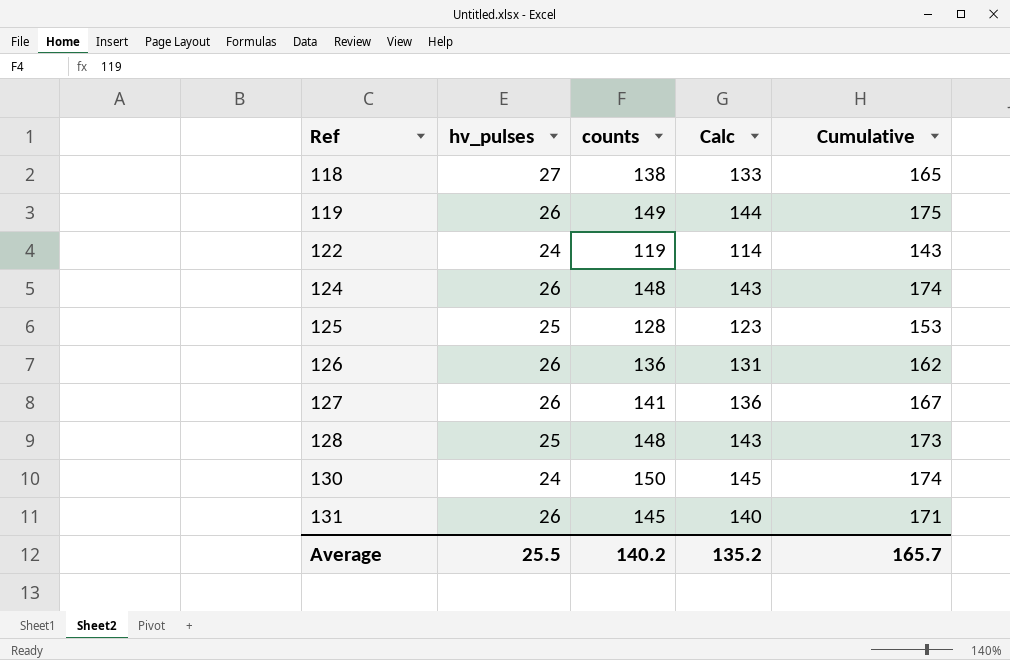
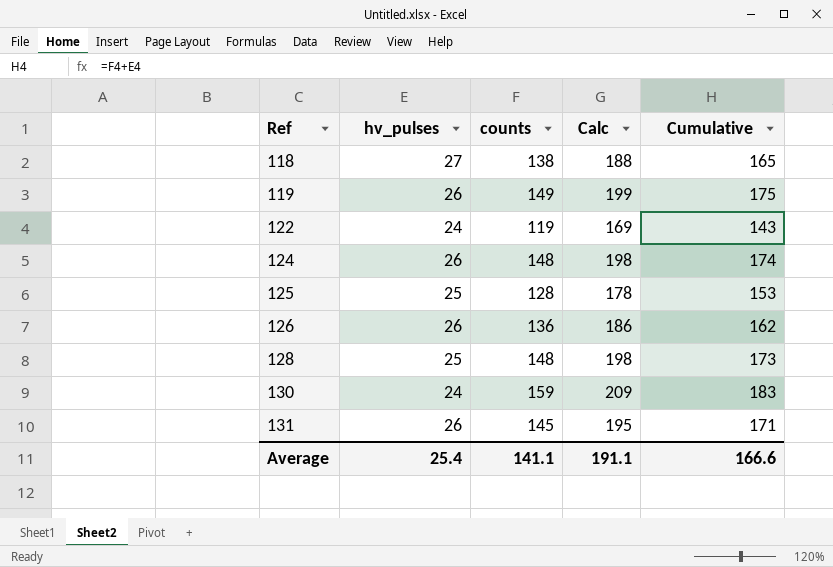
column Calc | formula: [counts] - 5 -> [counts] + 50
row 127: 26 | 141 | 136 | 167 -> none
130 | counts: 150 -> 159
130 | Cumulative: 174 -> 183
Average | hv_pulses: 25.5 -> 25.4
Average | counts: 140.2 -> 141.1
Average | Calc: 135.2 -> 191.1
Average | Cumulative: 165.7 -> 166.6

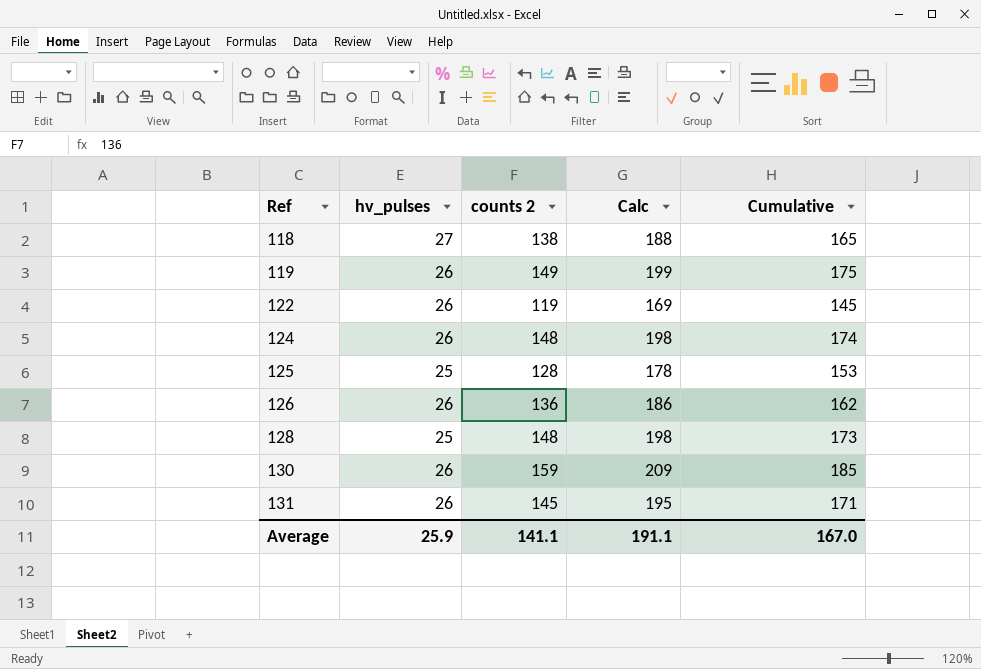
column name: counts -> counts 2
122 | hv_pulses: 24 -> 26
122 | Cumulative: 143 -> 145
130 | hv_pulses: 24 -> 26
130 | Cumulative: 183 -> 185
Average | hv_pulses: 25.4 -> 25.9
Average | Cumulative: 166.6 -> 167.0

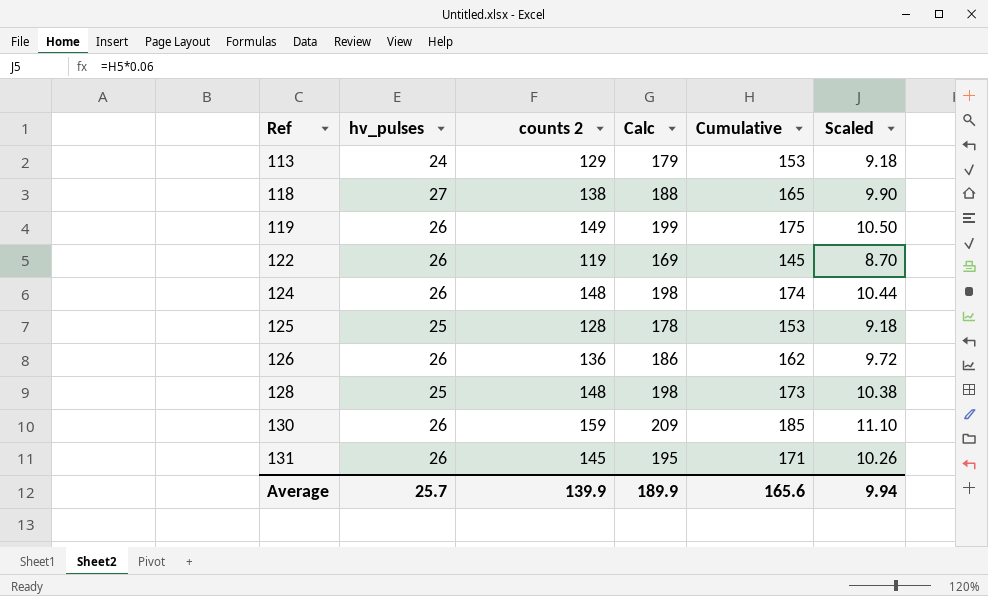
column Scaled | formula: none -> [Cumulative] * 0.06
row 113: none -> 24 | 129 | 179 | 153 | 9.18
Average | hv_pulses: 25.9 -> 25.7
Average | counts 2: 141.1 -> 139.9
Average | Calc: 191.1 -> 189.9
Average | Cumulative: 167.0 -> 165.6

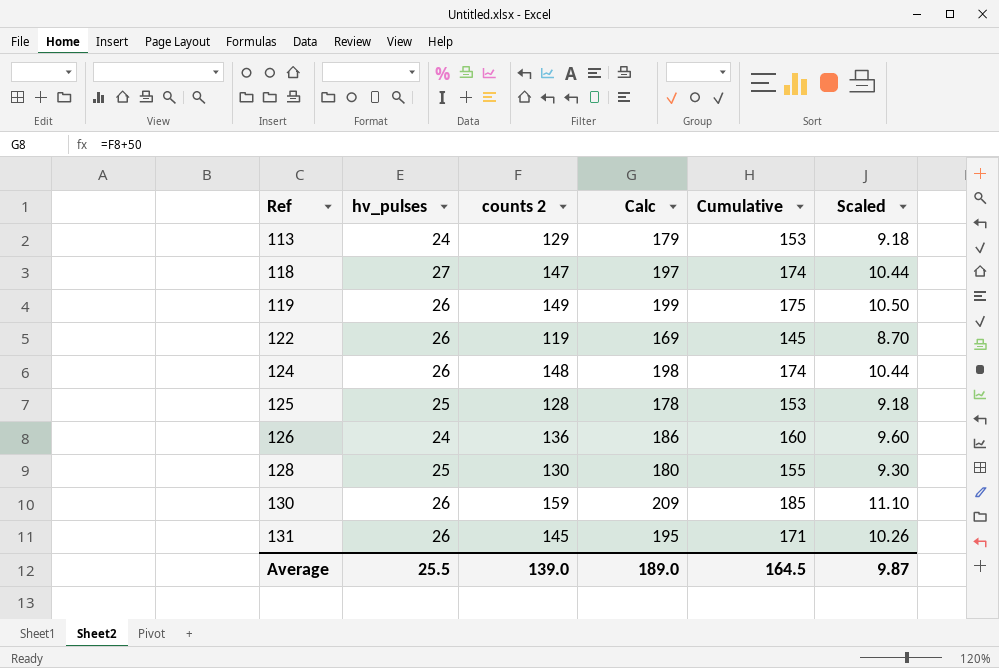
118 | counts 2: 138 -> 147
118 | Calc: 188 -> 197
118 | Cumulative: 165 -> 174
118 | Scaled: 9.90 -> 10.44
126 | hv_pulses: 26 -> 24
126 | Cumulative: 162 -> 160
126 | Scaled: 9.72 -> 9.60
128 | counts 2: 148 -> 130
128 | Calc: 198 -> 180
128 | Cumulative: 173 -> 155
128 | Scaled: 10.38 -> 9.30
Average | hv_pulses: 25.7 -> 25.5
Average | counts 2: 139.9 -> 139.0
Average | Calc: 189.9 -> 189.0
Average | Cumulative: 165.6 -> 164.5
Average | Scaled: 9.94 -> 9.87

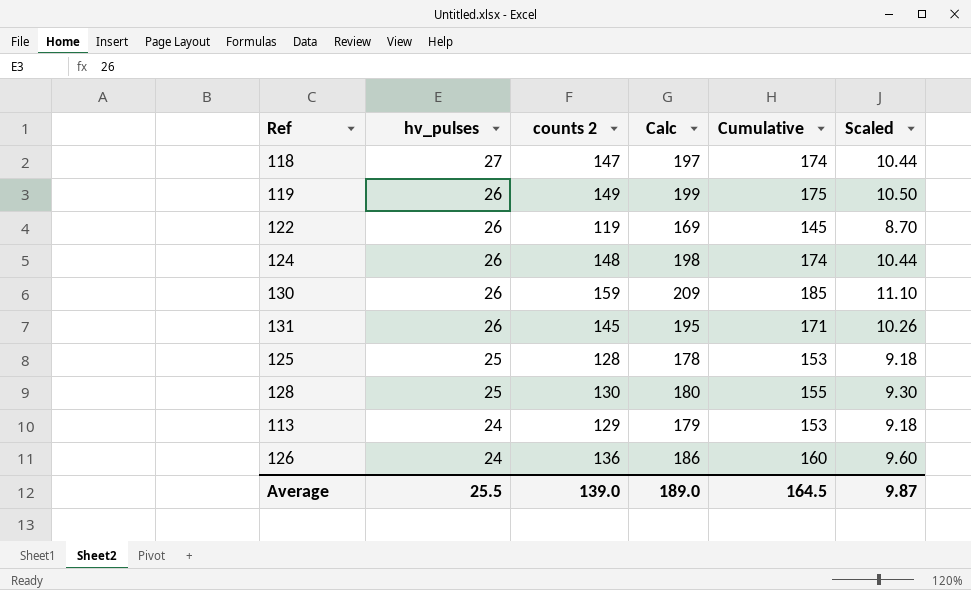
row order: Ref ascending -> hv_pulses descending

